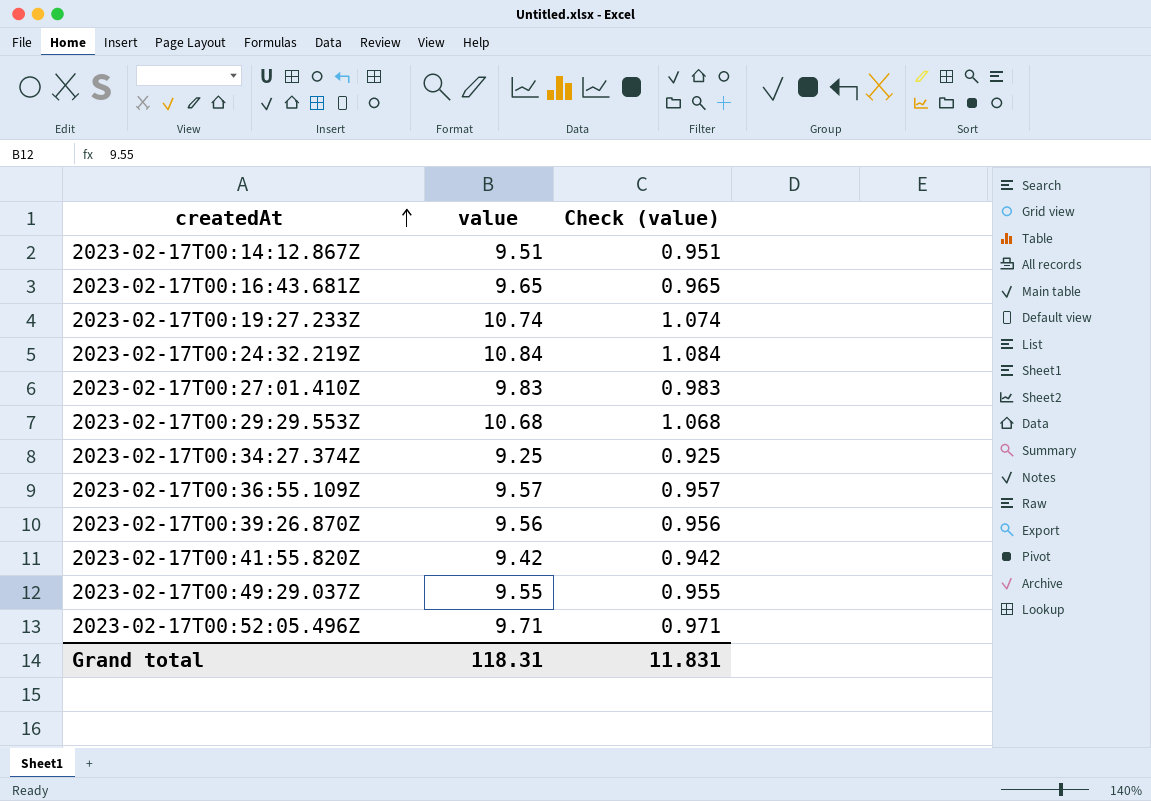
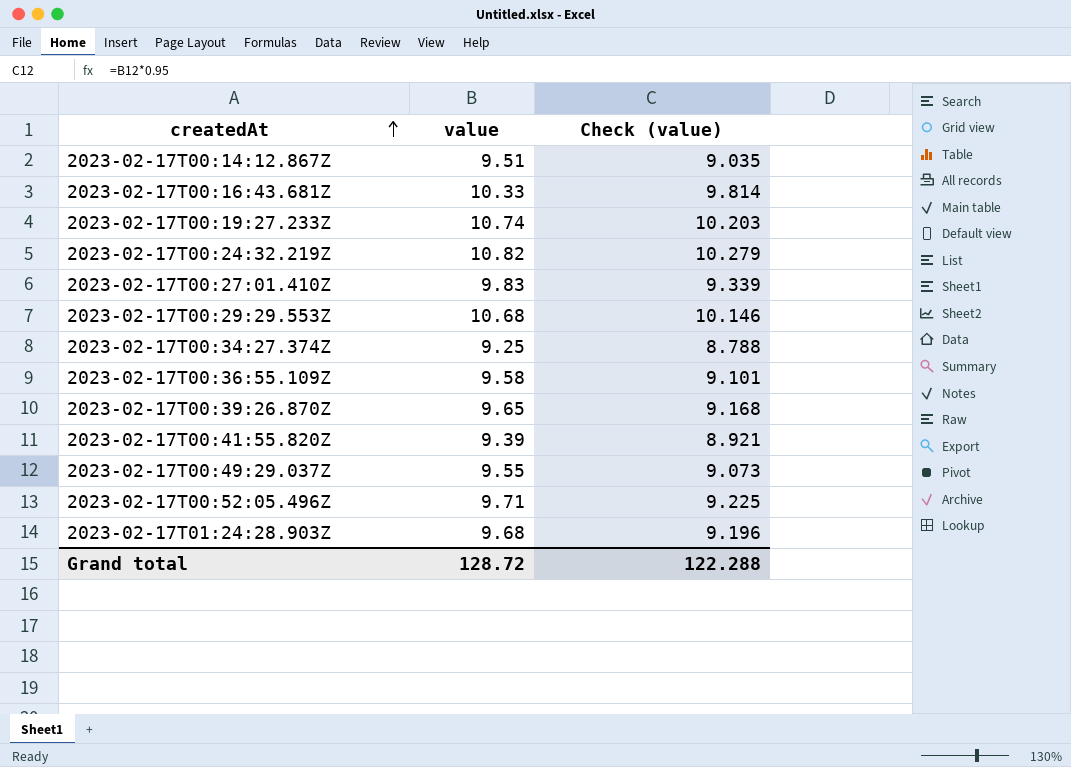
column Check (value) | formula: [value] * 0.1 -> [value] * 0.95
2023-02-17T00:16:43.681Z | value: 9.65 -> 10.33
2023-02-17T00:24:32.219Z | value: 10.84 -> 10.82
2023-02-17T00:36:55.109Z | value: 9.57 -> 9.58
2023-02-17T00:39:26.870Z | value: 9.56 -> 9.65
2023-02-17T00:41:55.820Z | value: 9.42 -> 9.39
row 2023-02-17T01:24:28.903Z: none -> 9.68 | 9.196
Grand total | value: 118.31 -> 128.72
Grand total | Check (value): 11.831 -> 122.288

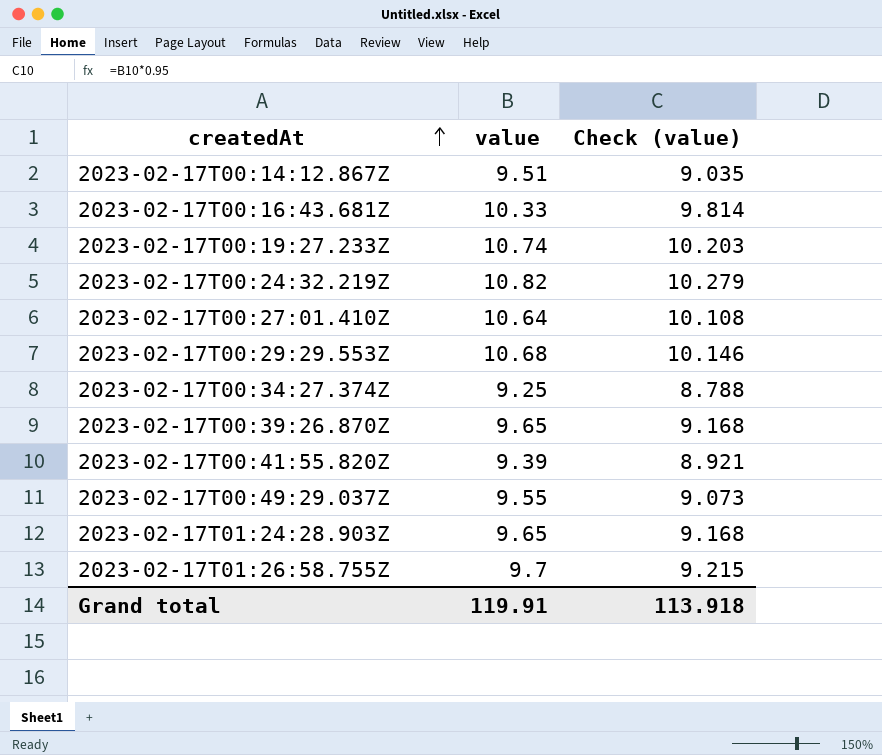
row 2023-02-17T00:36:55.109Z: 9.58 | 9.101 -> none
row 2023-02-17T00:52:05.496Z: 9.71 | 9.225 -> none
2023-02-17T00:27:01.410Z | value: 9.83 -> 10.64
2023-02-17T00:27:01.410Z | Check (value): 9.339 -> 10.108
2023-02-17T01:24:28.903Z | value: 9.68 -> 9.65
2023-02-17T01:24:28.903Z | Check (value): 9.196 -> 9.168
row 2023-02-17T01:26:58.755Z: none -> 9.7 | 9.215
Grand total | value: 128.72 -> 119.91
Grand total | Check (value): 122.288 -> 113.918

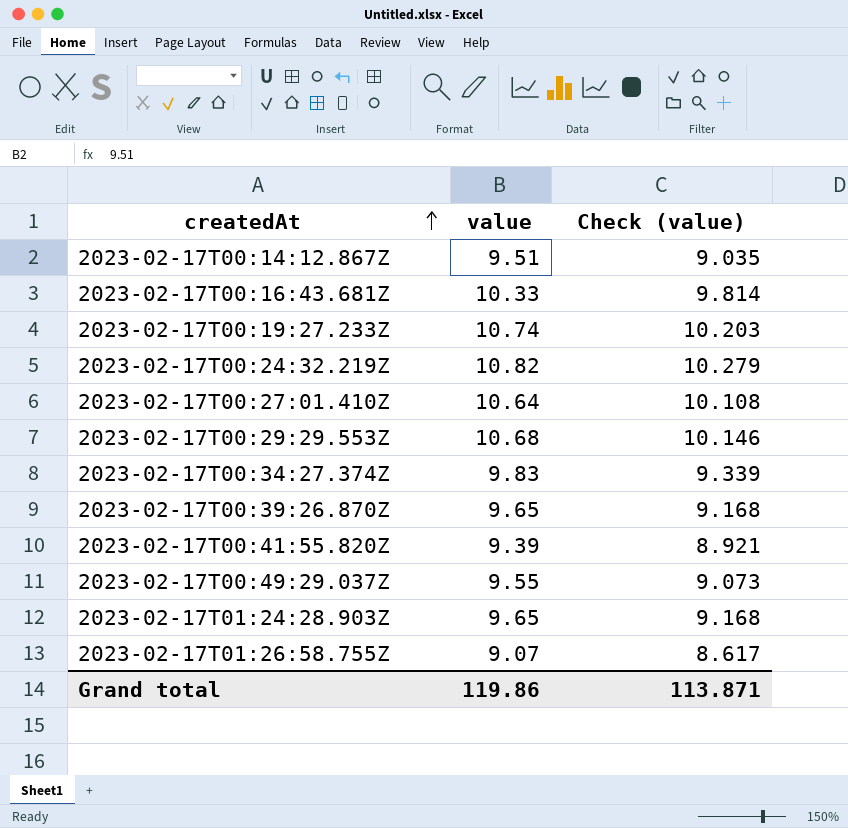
2023-02-17T00:34:27.374Z | value: 9.25 -> 9.83
2023-02-17T00:34:27.374Z | Check (value): 8.788 -> 9.339
2023-02-17T01:26:58.755Z | value: 9.7 -> 9.07
2023-02-17T01:26:58.755Z | Check (value): 9.215 -> 8.617
Grand total | value: 119.91 -> 119.86
Grand total | Check (value): 113.918 -> 113.871

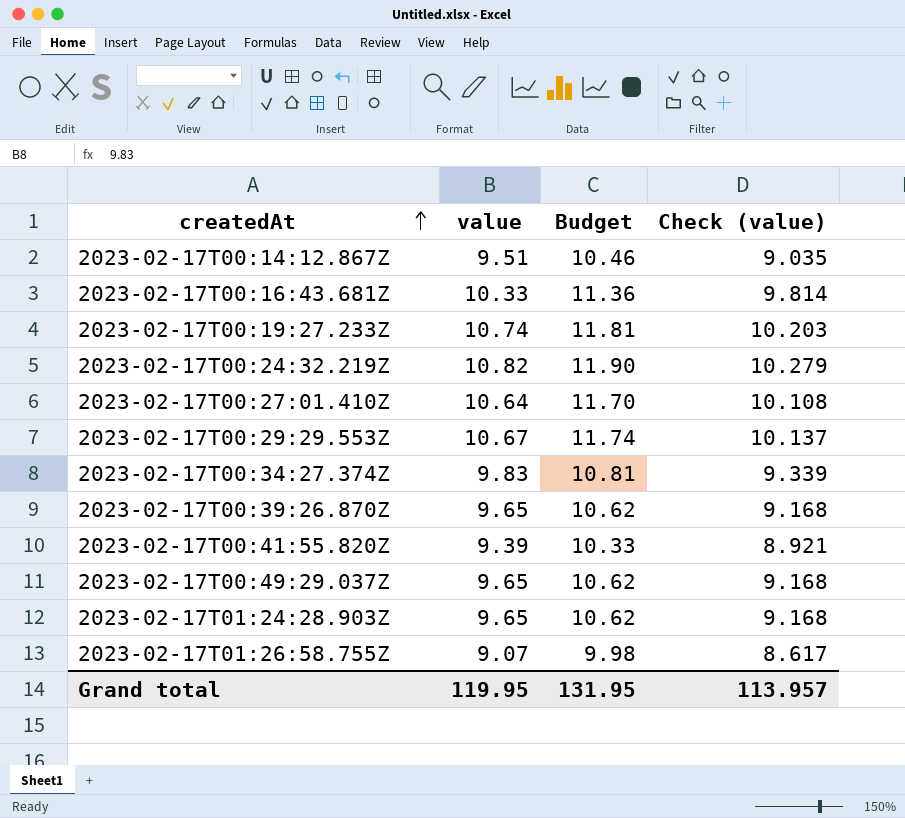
column Budget | formula: none -> [value] * 1.1
2023-02-17T00:29:29.553Z | value: 10.68 -> 10.67
2023-02-17T00:29:29.553Z | Check (value): 10.146 -> 10.137
2023-02-17T00:49:29.037Z | value: 9.55 -> 9.65
2023-02-17T00:49:29.037Z | Check (value): 9.073 -> 9.168
Grand total | value: 119.86 -> 119.95
Grand total | Check (value): 113.871 -> 113.957

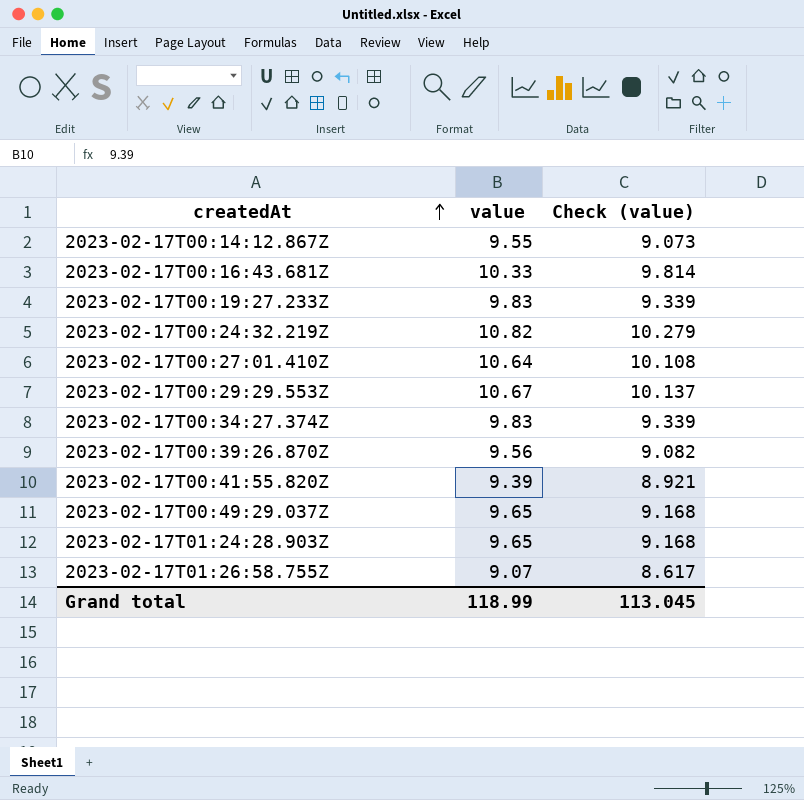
column Budget | formula: [value] * 1.1 -> none
2023-02-17T00:14:12.867Z | value: 9.51 -> 9.55
2023-02-17T00:14:12.867Z | Check (value): 9.035 -> 9.073
2023-02-17T00:19:27.233Z | value: 10.74 -> 9.83
2023-02-17T00:19:27.233Z | Check (value): 10.203 -> 9.339
2023-02-17T00:39:26.870Z | value: 9.65 -> 9.56
2023-02-17T00:39:26.870Z | Check (value): 9.168 -> 9.082
Grand total | value: 119.95 -> 118.99
Grand total | Check (value): 113.957 -> 113.045

